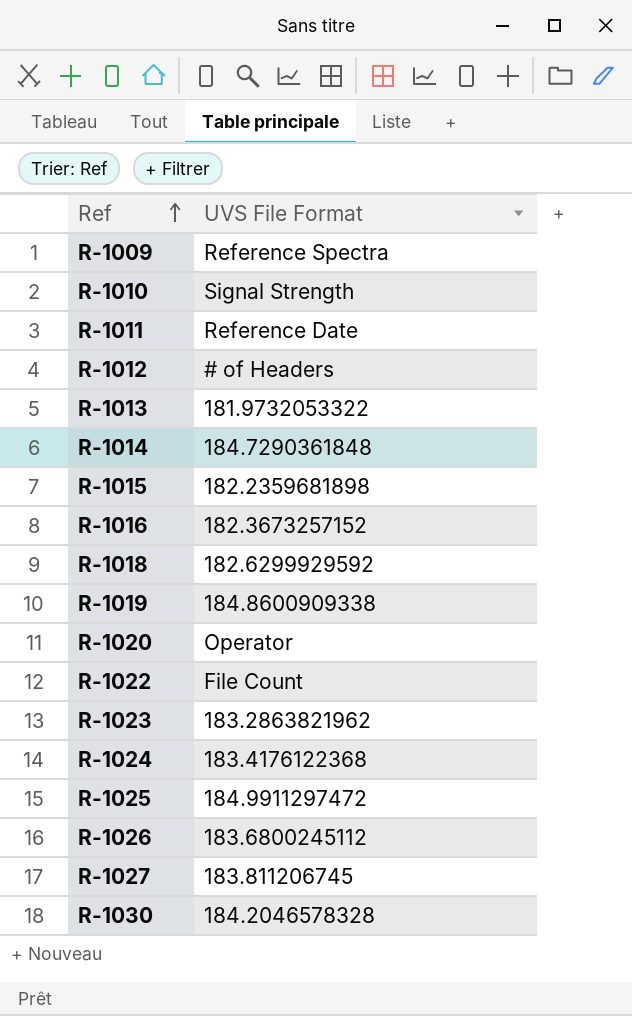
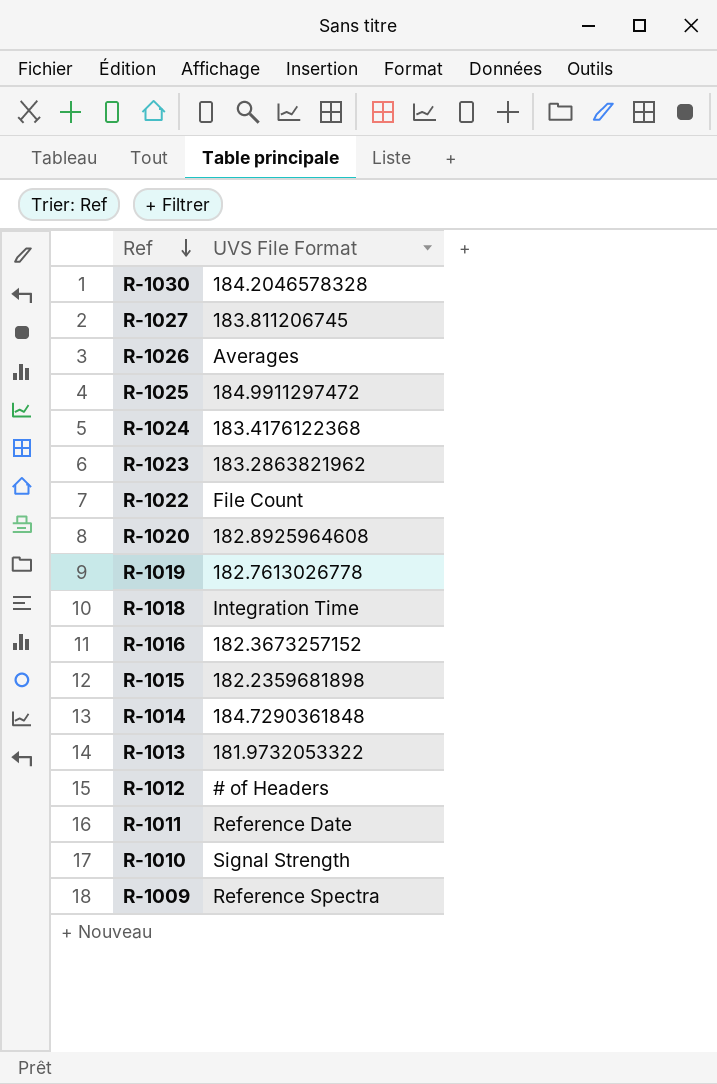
row order: Ref ascending -> Ref descending
R-1026 | UVS File Format: 183.6800245112 -> Averages
R-1020 | UVS File Format: Operator -> 182.8925964608
R-1019 | UVS File Format: 184.8600909338 -> 182.7613026778
R-1018 | UVS File Format: 182.6299929592 -> Integration Time

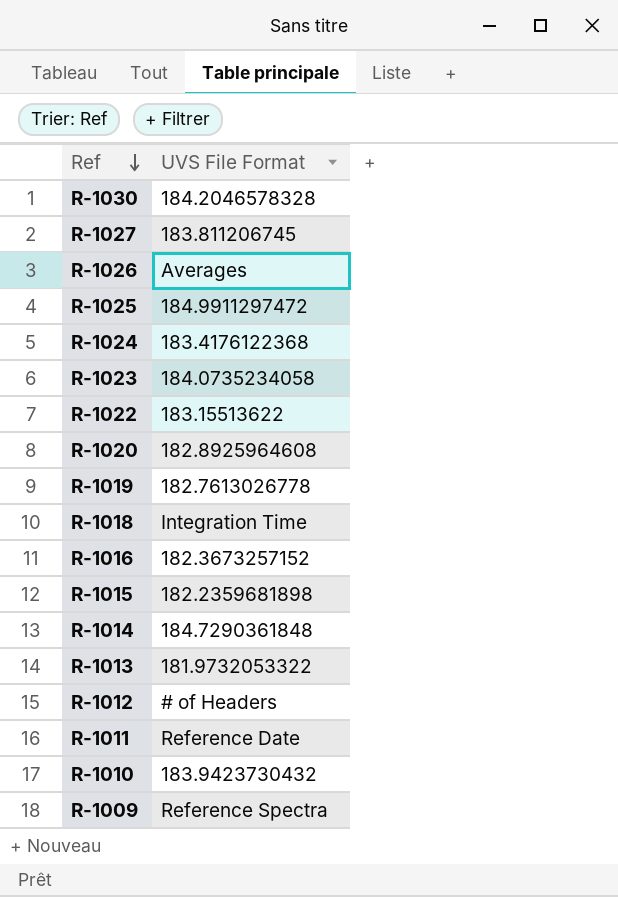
R-1023 | UVS File Format: 183.2863821962 -> 184.0735234058
R-1022 | UVS File Format: File Count -> 183.15513622
R-1010 | UVS File Format: Signal Strength -> 183.9423730432

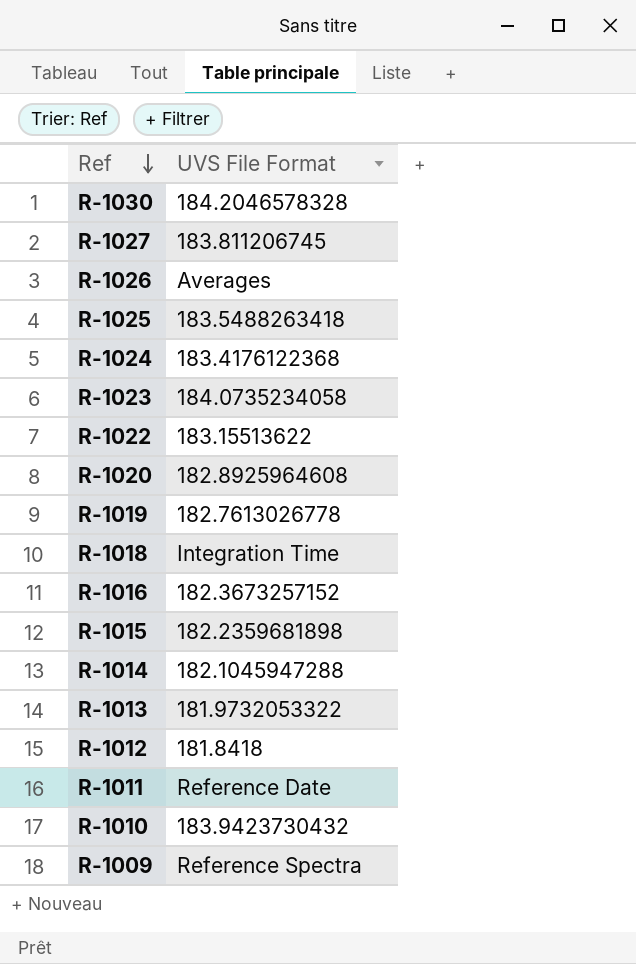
R-1025 | UVS File Format: 184.9911297472 -> 183.5488263418
R-1014 | UVS File Format: 184.7290361848 -> 182.1045947288
R-1012 | UVS File Format: # of Headers -> 181.8418

